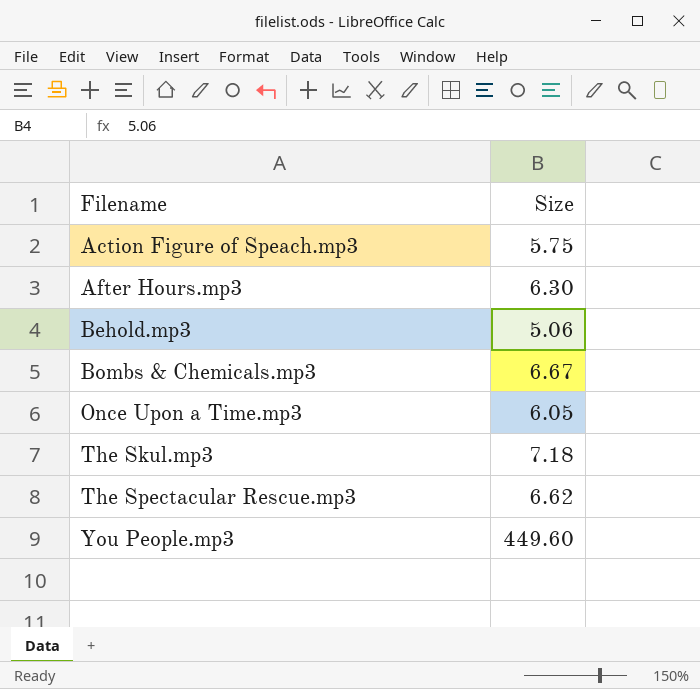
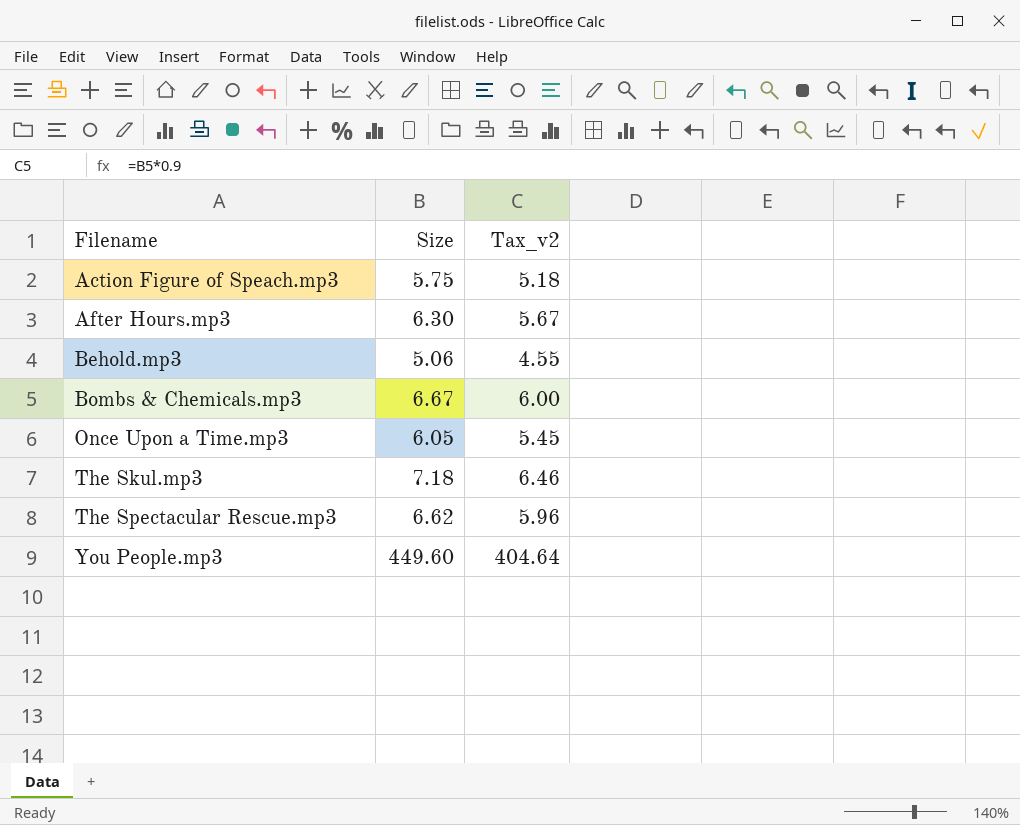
column Tax_v2 | formula: none -> [Size] * 0.9

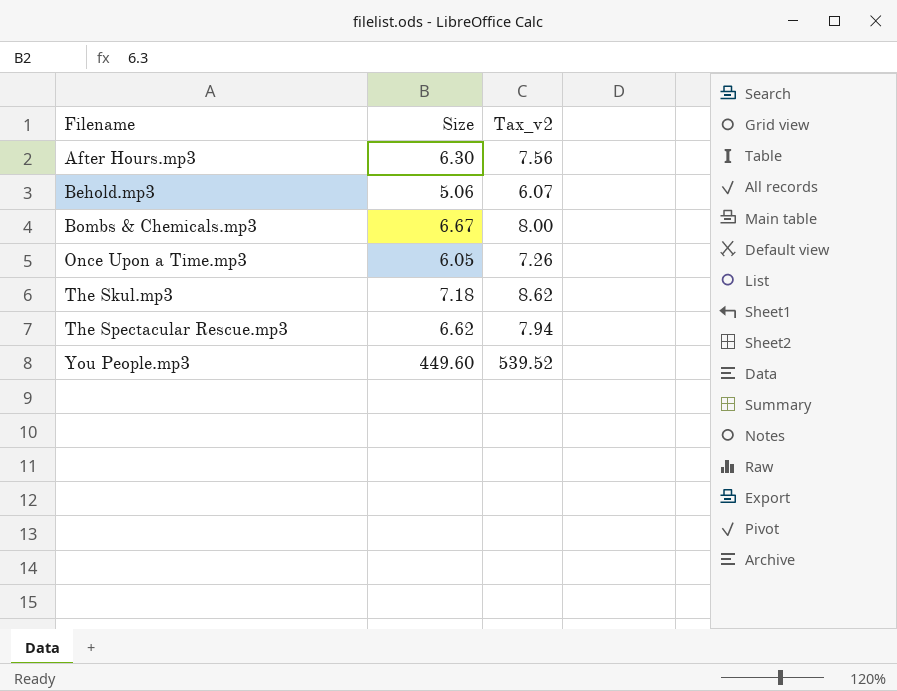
column Tax_v2 | formula: [Size] * 0.9 -> [Size] * 1.2
row Action Figure of Speach.mp3: 5.75 | 5.18 -> none

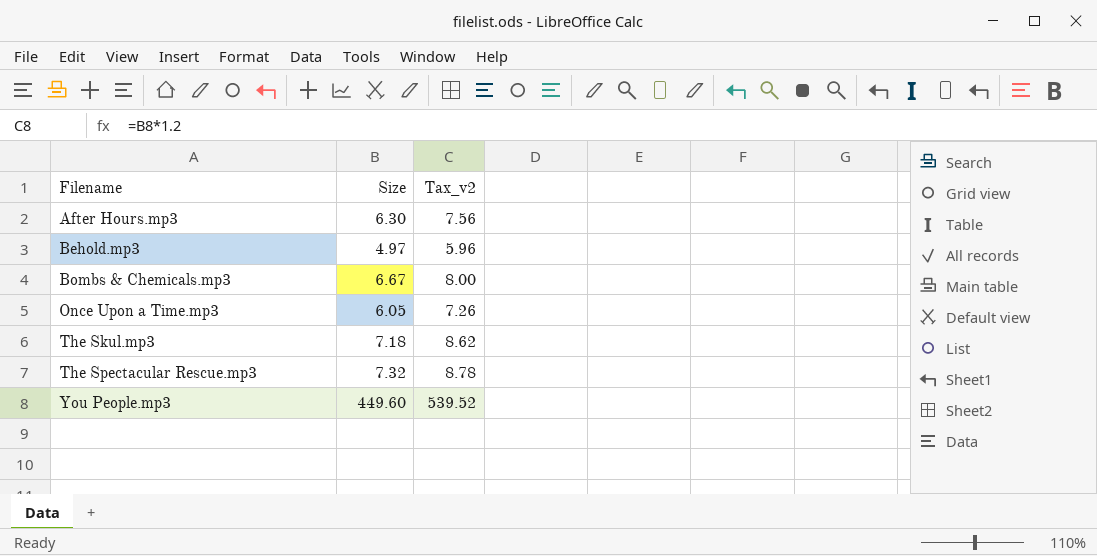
Behold.mp3 | Size: 5.06 -> 4.97
Behold.mp3 | Tax_v2: 6.07 -> 5.96
The Spectacular Rescue.mp3 | Size: 6.62 -> 7.32
The Spectacular Rescue.mp3 | Tax_v2: 7.94 -> 8.78

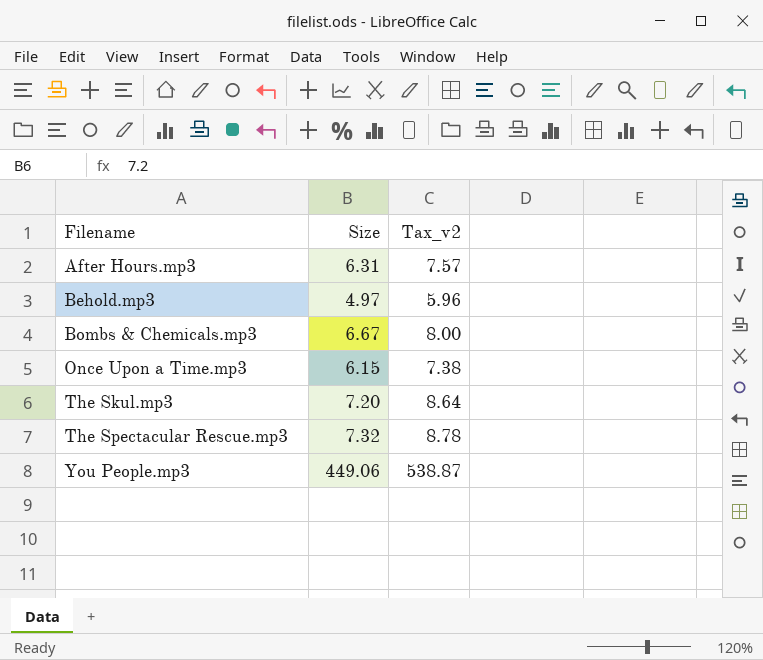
After Hours.mp3 | Size: 6.30 -> 6.31
After Hours.mp3 | Tax_v2: 7.56 -> 7.57
Once Upon a Time.mp3 | Size: 6.05 -> 6.15
Once Upon a Time.mp3 | Tax_v2: 7.26 -> 7.38
The Skul.mp3 | Size: 7.18 -> 7.20
The Skul.mp3 | Tax_v2: 8.62 -> 8.64
You People.mp3 | Size: 449.60 -> 449.06
You People.mp3 | Tax_v2: 539.52 -> 538.87

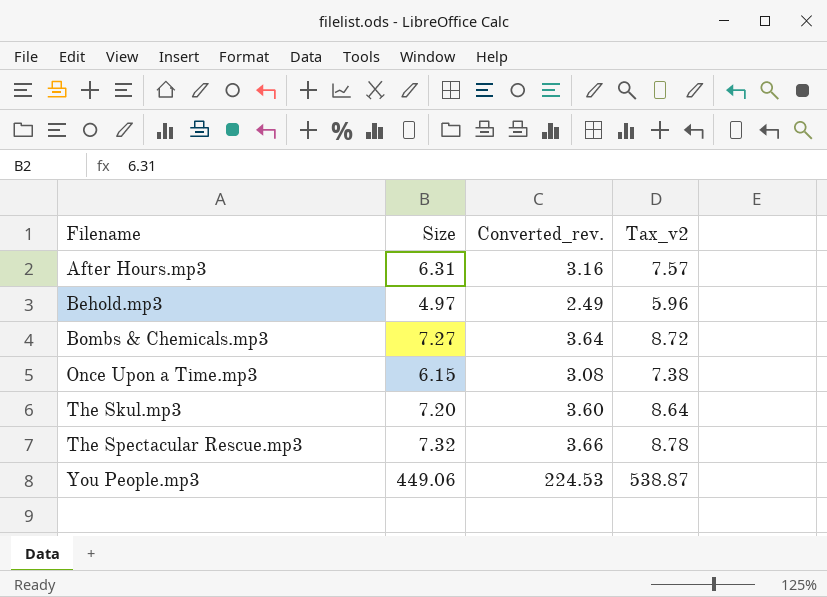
column Converted_rev. | formula: none -> [Size] * 0.5
Bombs & Chemicals.mp3 | Size: 6.67 -> 7.27
Bombs & Chemicals.mp3 | Tax_v2: 8.00 -> 8.72

